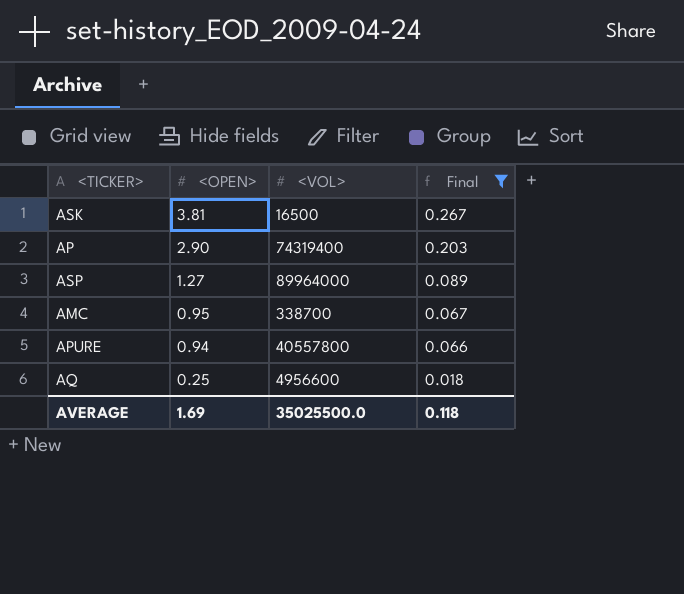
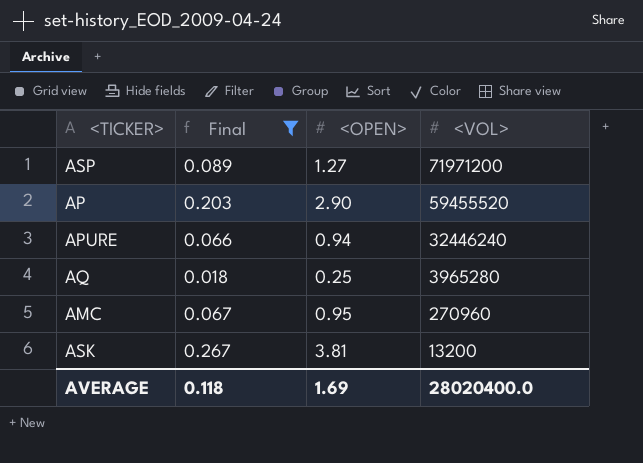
row order: <OPEN> descending -> <VOL> descending
column Final | position: 4 -> 2
ASP | <VOL>: 89964000 -> 71971200
AP | <VOL>: 74319400 -> 59455520
APURE | <VOL>: 40557800 -> 32446240
AQ | <VOL>: 4956600 -> 3965280
AMC | <VOL>: 338700 -> 270960
ASK | <VOL>: 16500 -> 13200
AVERAGE | <VOL>: 35025500.0 -> 28020400.0

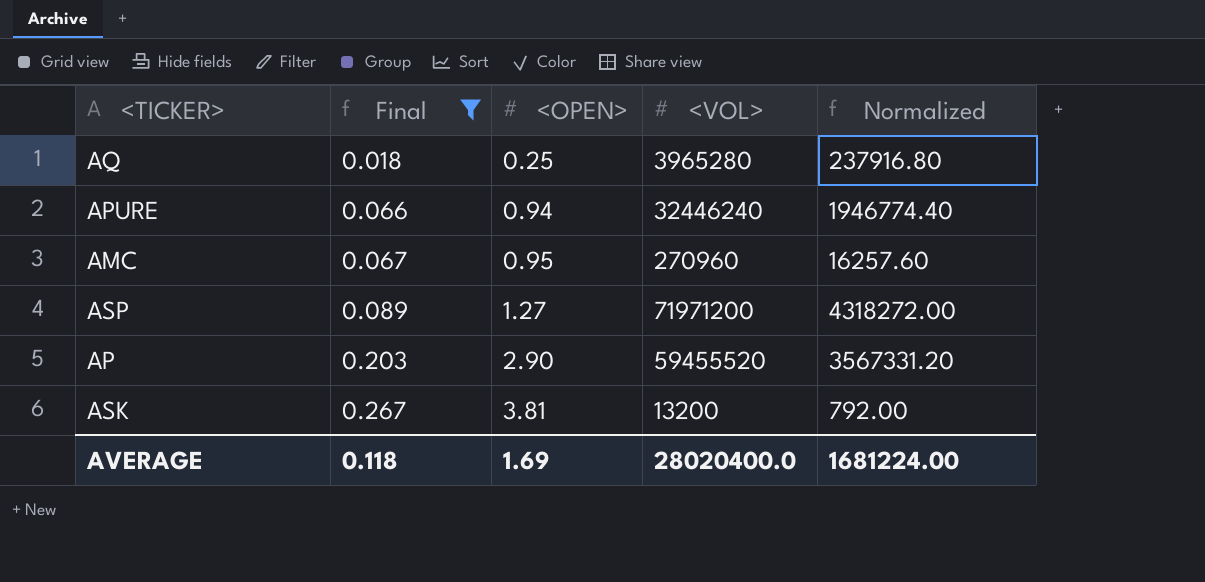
row order: <VOL> descending -> Final ascending
column Normalized | formula: none -> [<VOL>] * 0.06

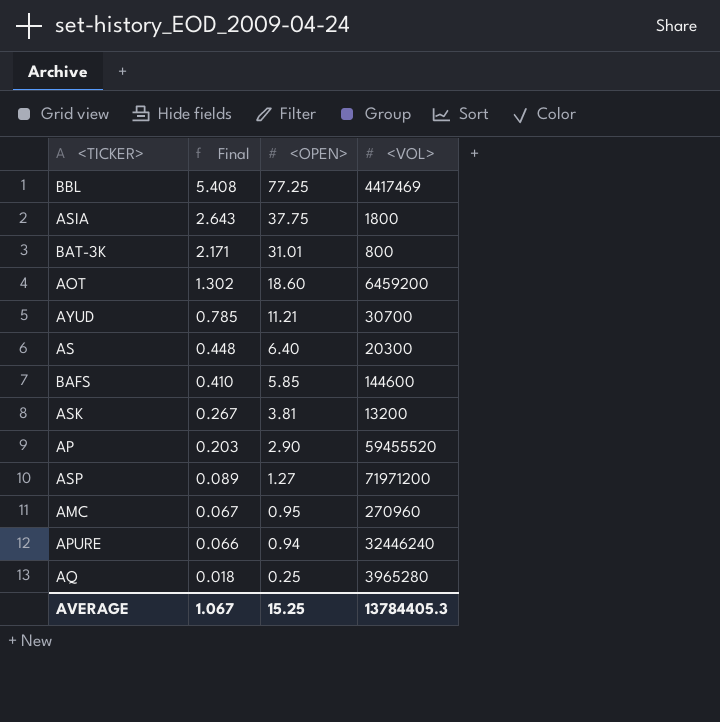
filter: Final <= 0.267 -> none
row order: Final ascending -> Final descending
column Normalized | formula: [<VOL>] * 0.06 -> none
AVERAGE | Final: 0.118 -> 1.067
AVERAGE | <OPEN>: 1.69 -> 15.25
AVERAGE | <VOL>: 28020400.0 -> 13784405.3

